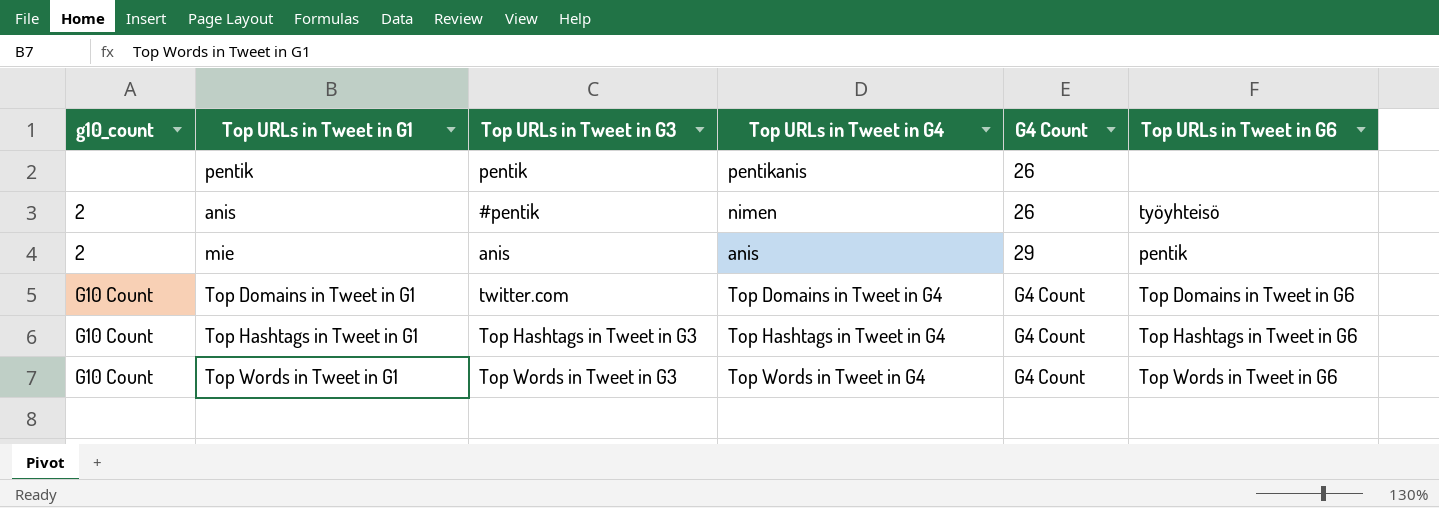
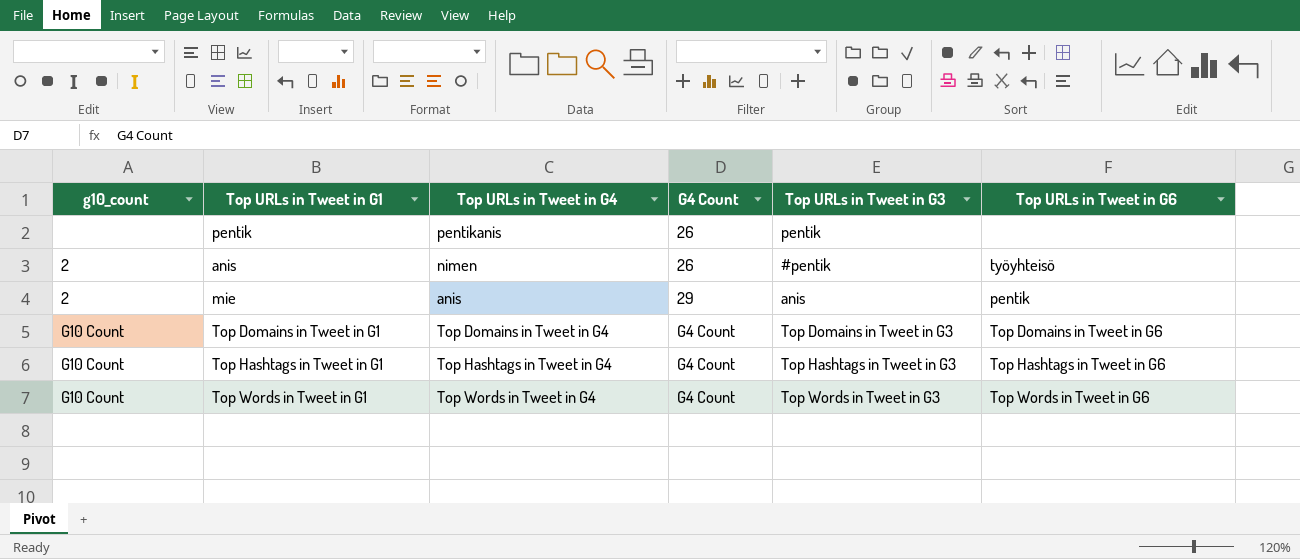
column Top URLs in Tweet in G3 | position: 3 -> 5
Top Domains in Tweet in G1 | Top URLs in Tweet in G3: twitter.com -> Top Domains in Tweet in G3

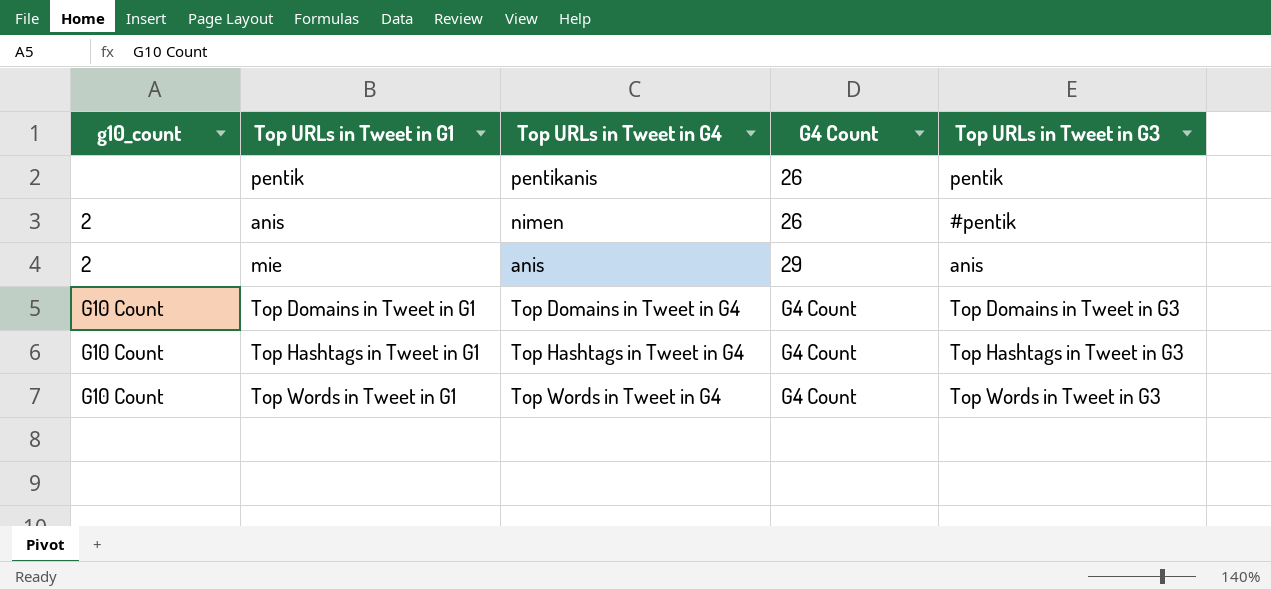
column Top URLs in Tweet in G6 | position: 6 -> none

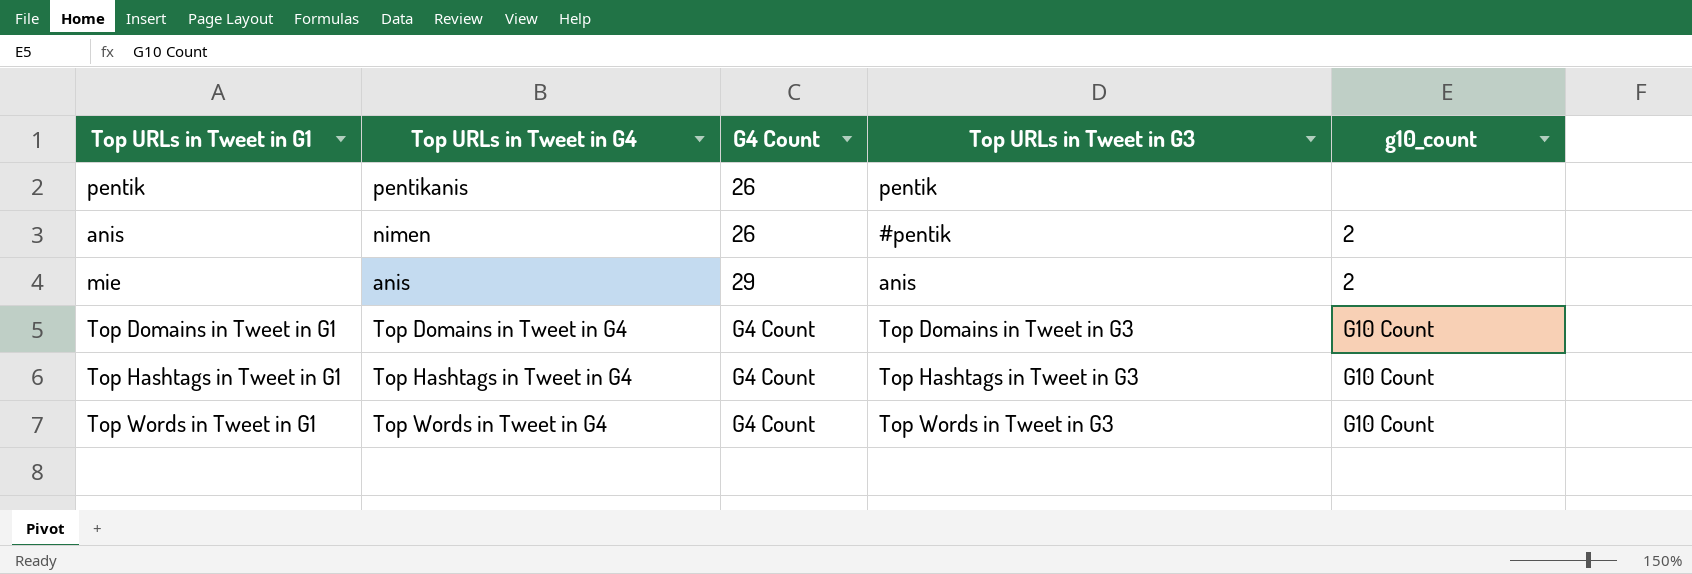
column g10_count | position: 1 -> 5

